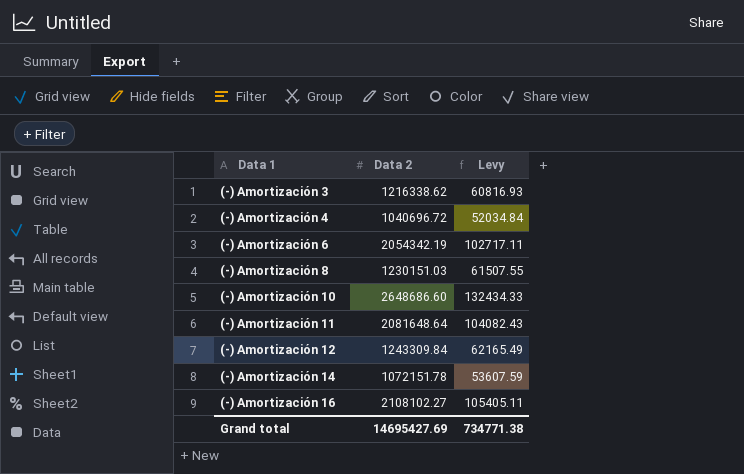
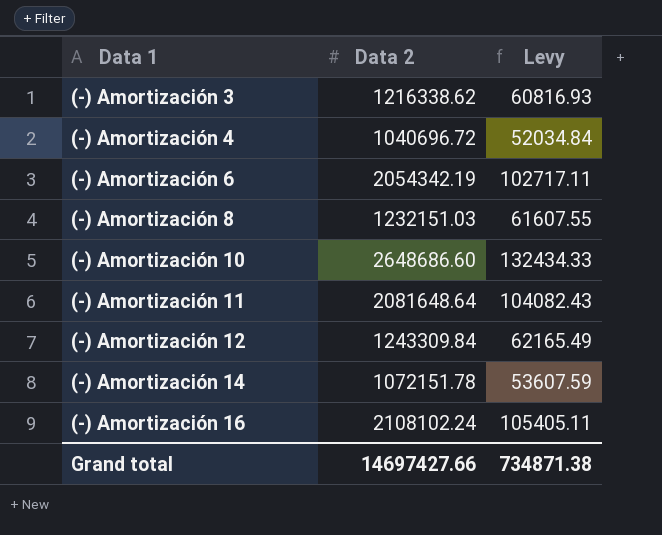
(-) Amortización 8 | Data 2: 1230151.03 -> 1232151.03
(-) Amortización 8 | Levy: 61507.55 -> 61607.55
(-) Amortización 16 | Data 2: 2108102.27 -> 2108102.24
Grand total | Data 2: 14695427.69 -> 14697427.66
Grand total | Levy: 734771.38 -> 734871.38

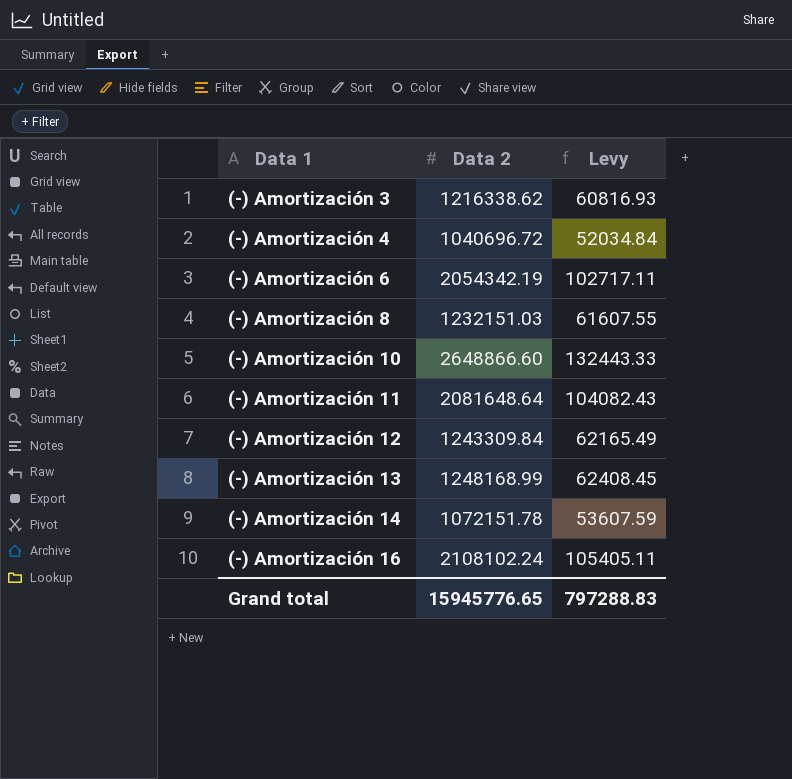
(-) Amortización 10 | Data 2: 2648686.60 -> 2648866.60
(-) Amortización 10 | Levy: 132434.33 -> 132443.33
row (-) Amortización 13: none -> 1248168.99 | 62408.45
Grand total | Data 2: 14697427.66 -> 15945776.65
Grand total | Levy: 734871.38 -> 797288.83

